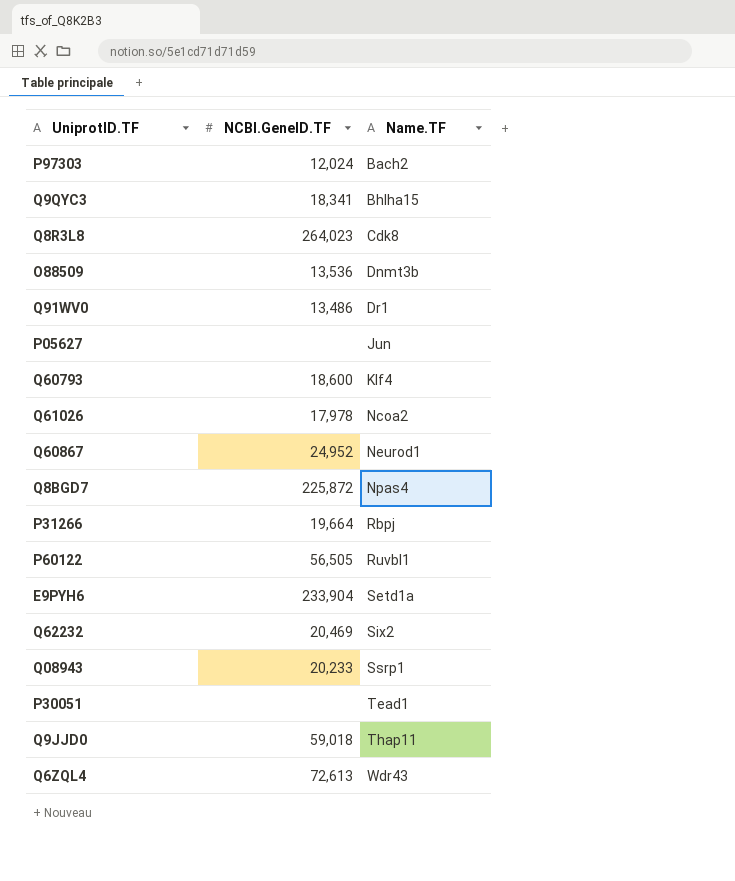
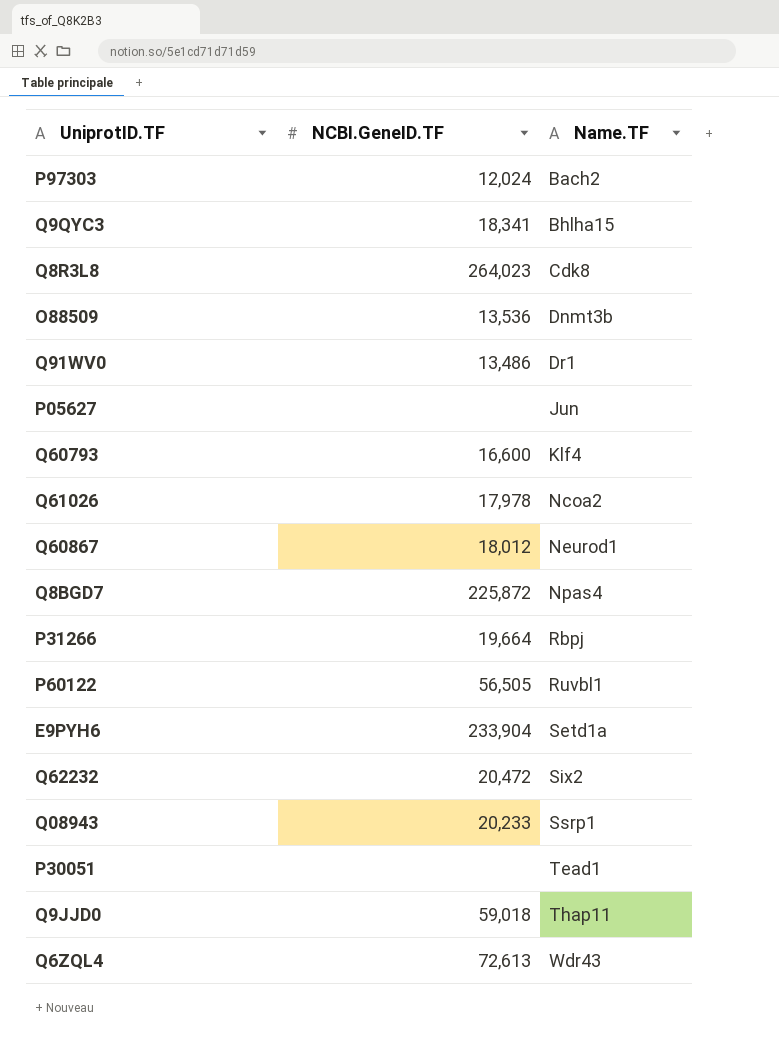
Q60793 | NCBI.GeneID.TF: 18,600 -> 16,600
Q60867 | NCBI.GeneID.TF: 24,952 -> 18,012
Q62232 | NCBI.GeneID.TF: 20,469 -> 20,472

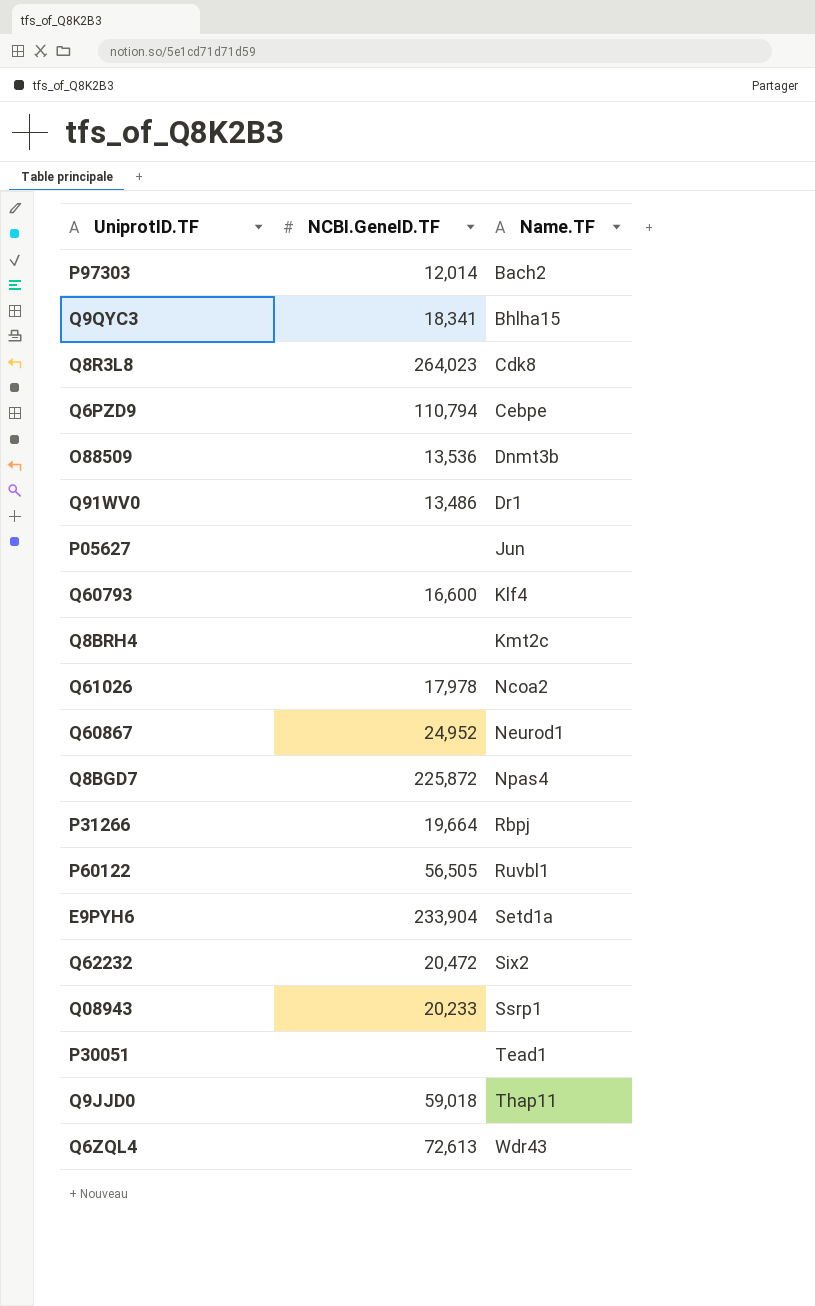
P97303 | NCBI.GeneID.TF: 12,024 -> 12,014
row Q6PZD9: none -> 110,794 | Cebpe
row Q8BRH4: none -> none | Kmt2c
Q60867 | NCBI.GeneID.TF: 18,012 -> 24,952

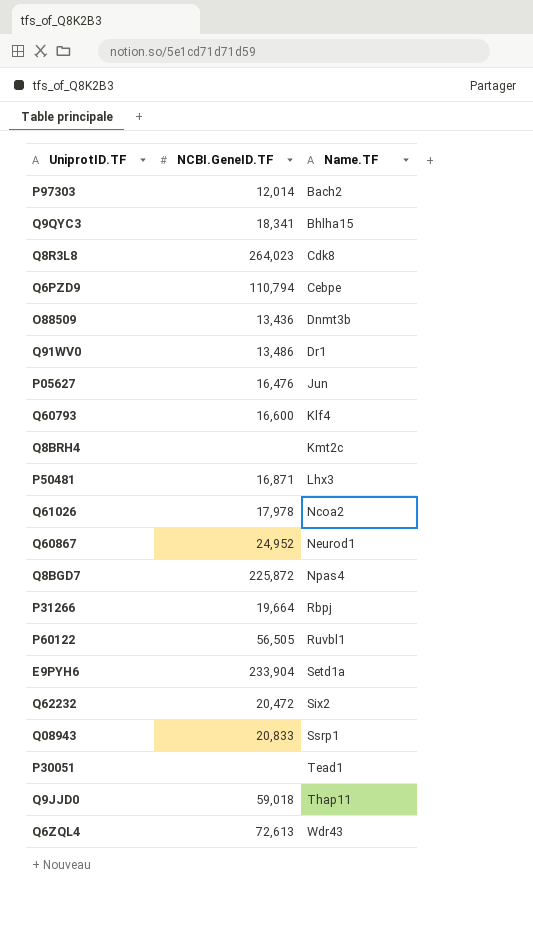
O88509 | NCBI.GeneID.TF: 13,536 -> 13,436
P05627 | NCBI.GeneID.TF: none -> 16,476
row P50481: none -> 16,871 | Lhx3
Q08943 | NCBI.GeneID.TF: 20,233 -> 20,833

